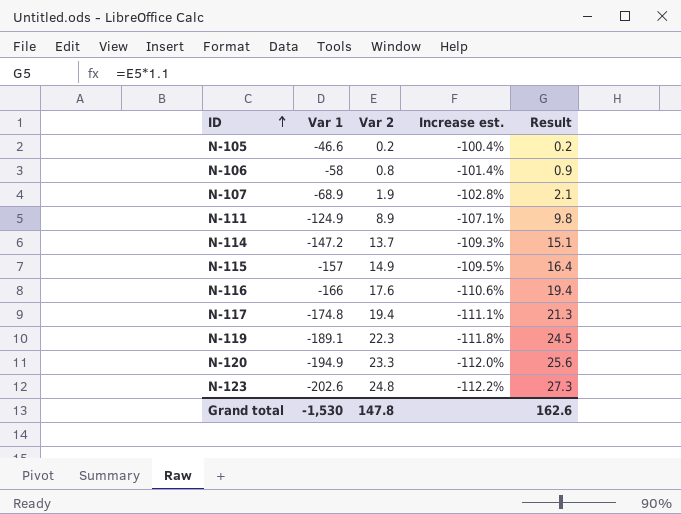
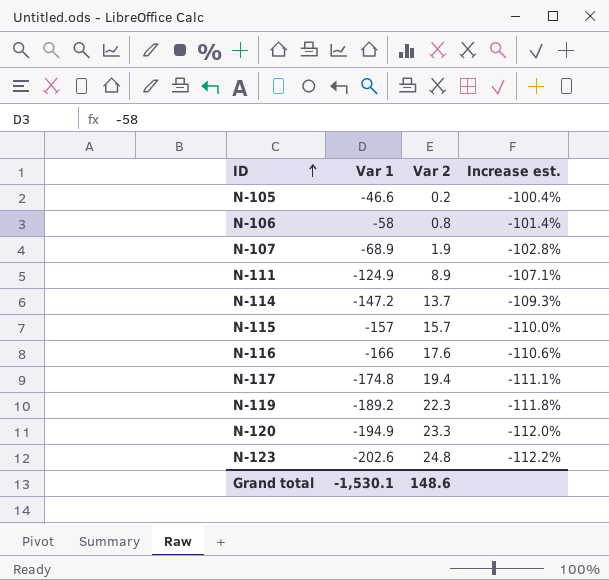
column Result | formula: [Var 2] * 1.1 -> none
N-115 | Var 2: 14.9 -> 15.7
N-115 | Increase est.: -109.5% -> -110.0%
N-119 | Var 1: -189.1 -> -189.2
Grand total | Var 1: -1,530 -> -1,530.1
Grand total | Var 2: 147.8 -> 148.6

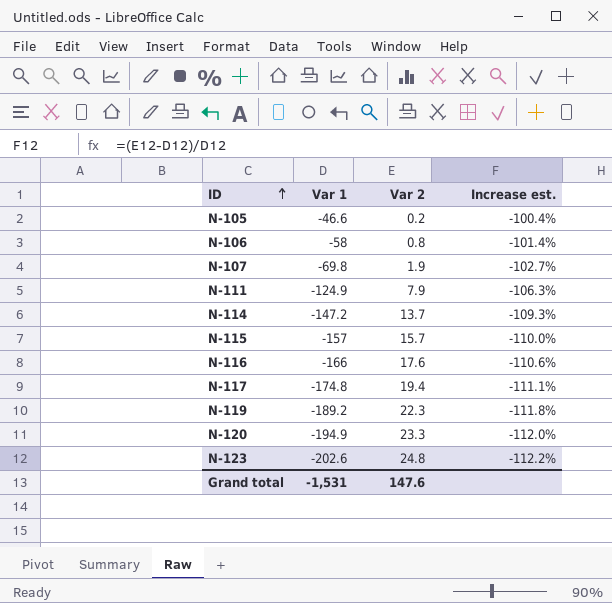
N-107 | Var 1: -68.9 -> -69.8
N-107 | Increase est.: -102.8% -> -102.7%
N-111 | Var 2: 8.9 -> 7.9
N-111 | Increase est.: -107.1% -> -106.3%
Grand total | Var 1: -1,530.1 -> -1,531
Grand total | Var 2: 148.6 -> 147.6

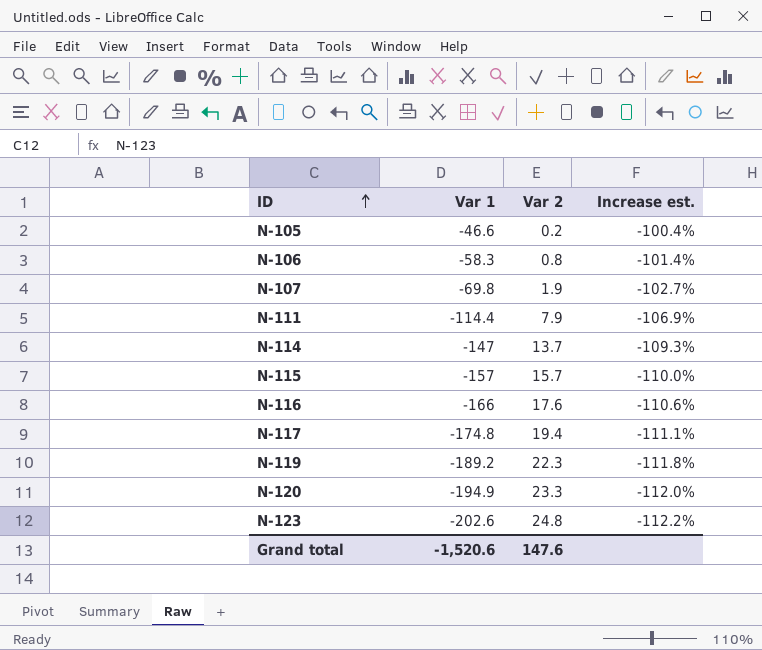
N-106 | Var 1: -58 -> -58.3
N-111 | Var 1: -124.9 -> -114.4
N-111 | Increase est.: -106.3% -> -106.9%
N-114 | Var 1: -147.2 -> -147
Grand total | Var 1: -1,531 -> -1,520.6

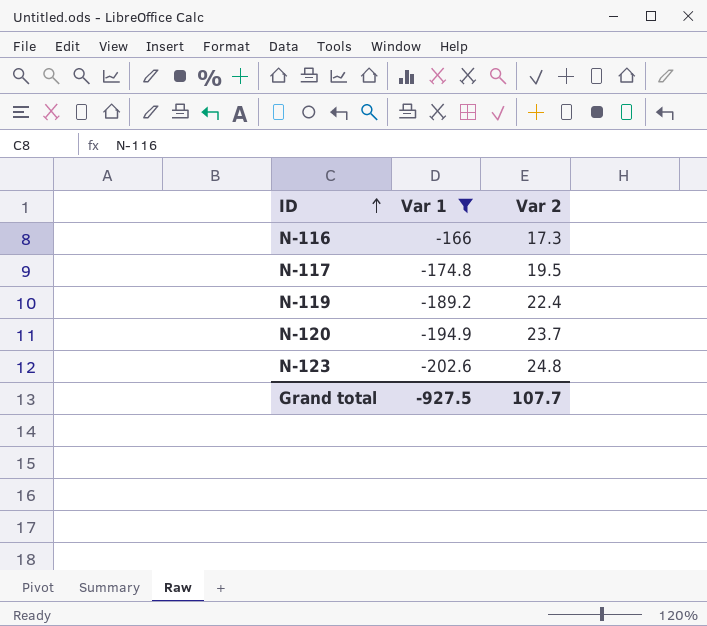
filter: none -> Var 1 <= -166
column Increase est. | formula: ([Var 2] - [Var 1]) / [Var 1] -> none
N-116 | Var 2: 17.6 -> 17.3
N-117 | Var 2: 19.4 -> 19.5
N-119 | Var 2: 22.3 -> 22.4
N-120 | Var 2: 23.3 -> 23.7
Grand total | Var 1: -1,520.6 -> -927.5
Grand total | Var 2: 147.6 -> 107.7

